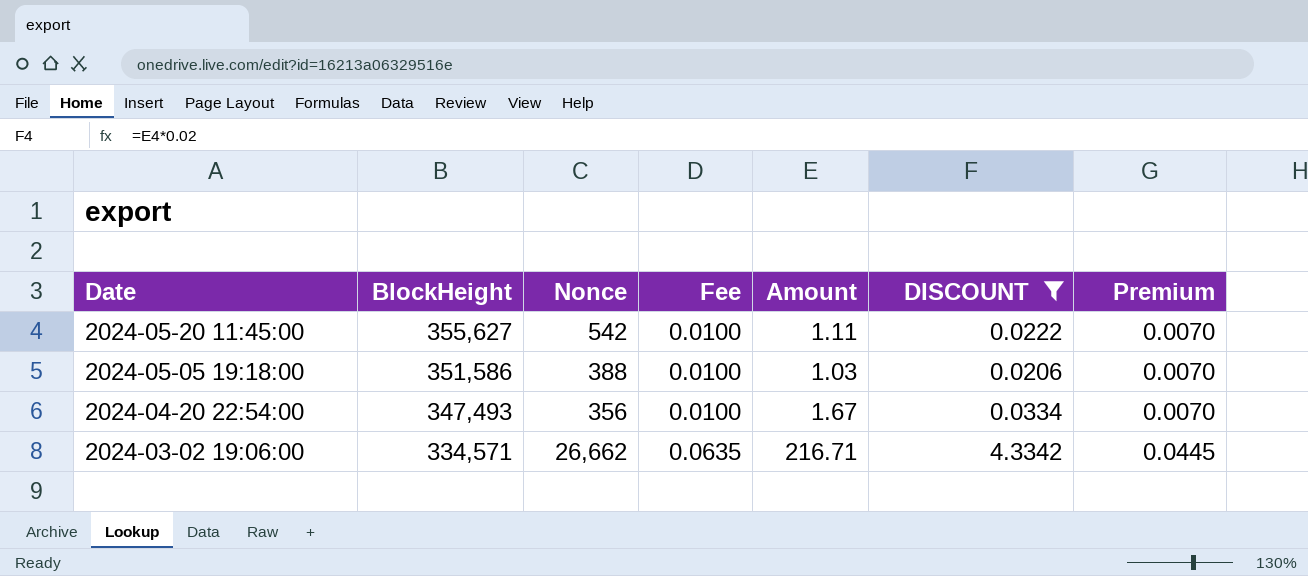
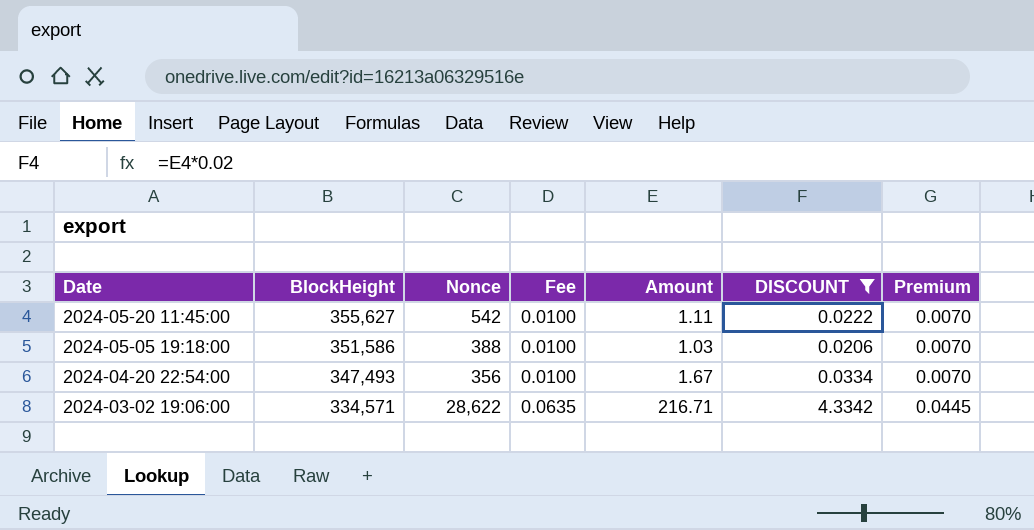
2024-03-02 19:06:00 | Nonce: 26,662 -> 28,622

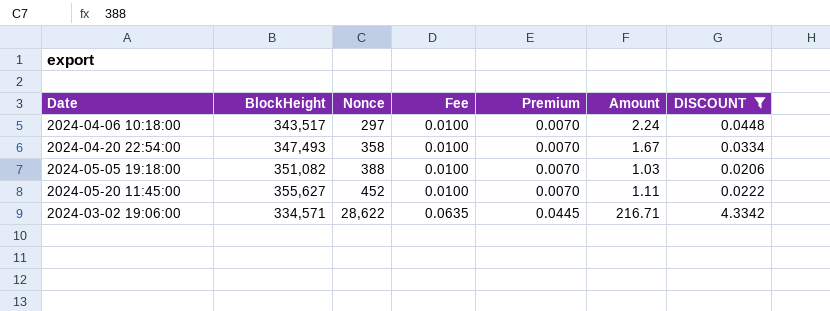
row order: Date descending -> Nonce ascending
column Premium | position: 7 -> 5
row 2024-04-06 10:18:00: none -> 343,517 | 297 | 0.0100 | 0.0070 | 2.24 | 0.0448
2024-04-20 22:54:00 | Nonce: 356 -> 358
2024-05-05 19:18:00 | BlockHeight: 351,586 -> 351,082
2024-05-20 11:45:00 | Nonce: 542 -> 452

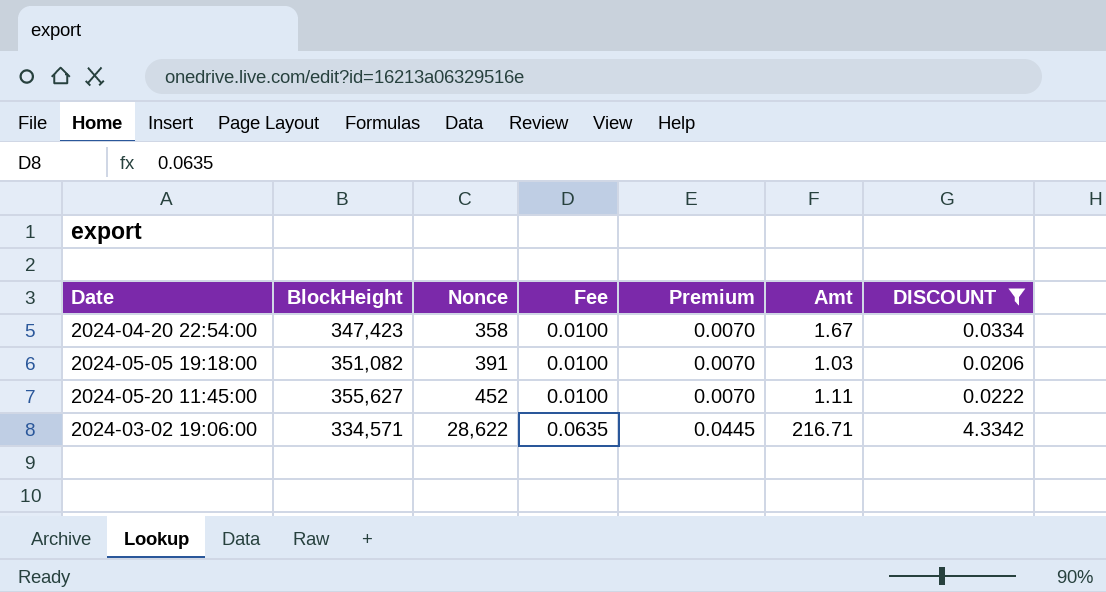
column name: Amount -> Amt
row 2024-04-06 10:18:00: 343,517 | 297 | 0.0100 | 0.0070 | 2.24 | 0.0448 -> none
2024-04-20 22:54:00 | BlockHeight: 347,493 -> 347,423
2024-05-05 19:18:00 | Nonce: 388 -> 391

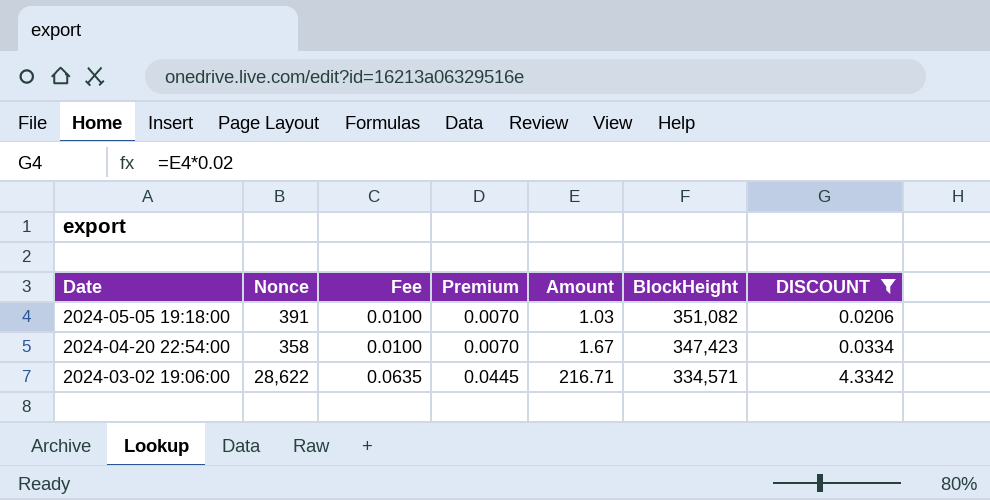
row order: Nonce ascending -> Date descending
column name: Amt -> Amount
column BlockHeight | position: 2 -> 6
row 2024-05-20 11:45:00: 355,627 | 452 | 0.0100 | 0.0070 | 1.11 | 0.0222 -> none

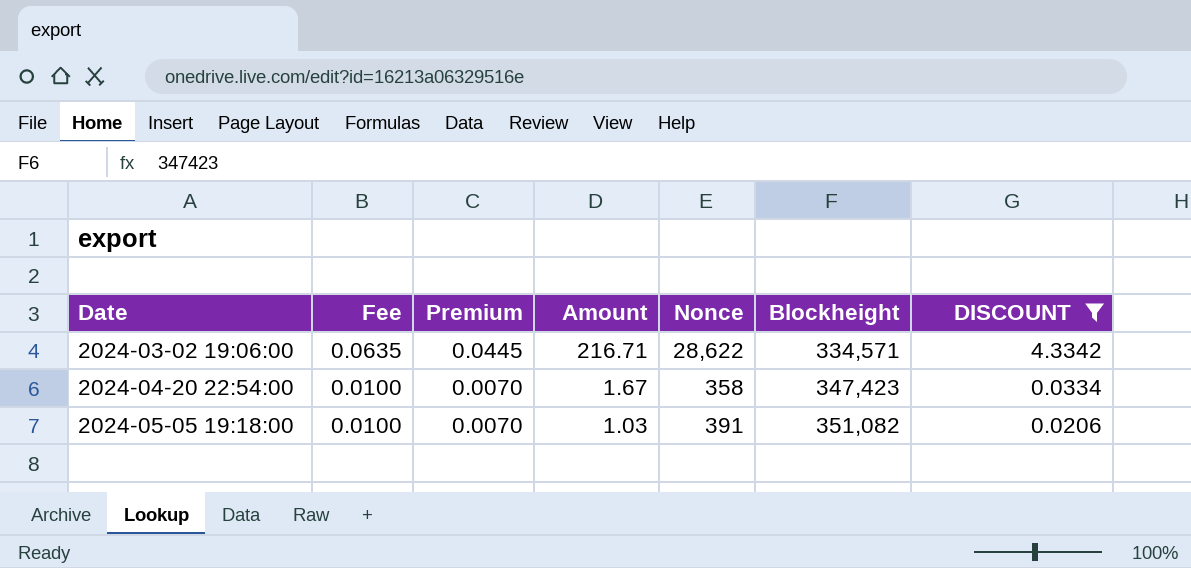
row order: Date descending -> Date ascending
column Nonce | position: 2 -> 5
column name: BlockHeight -> Blockheight

